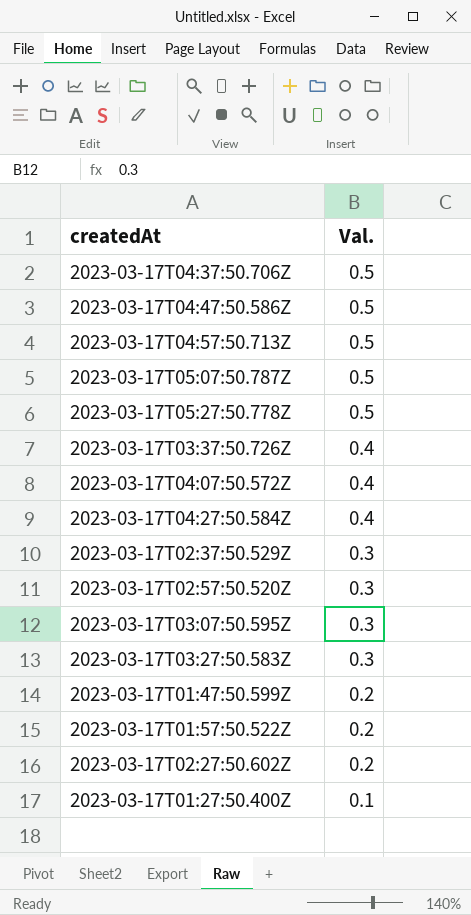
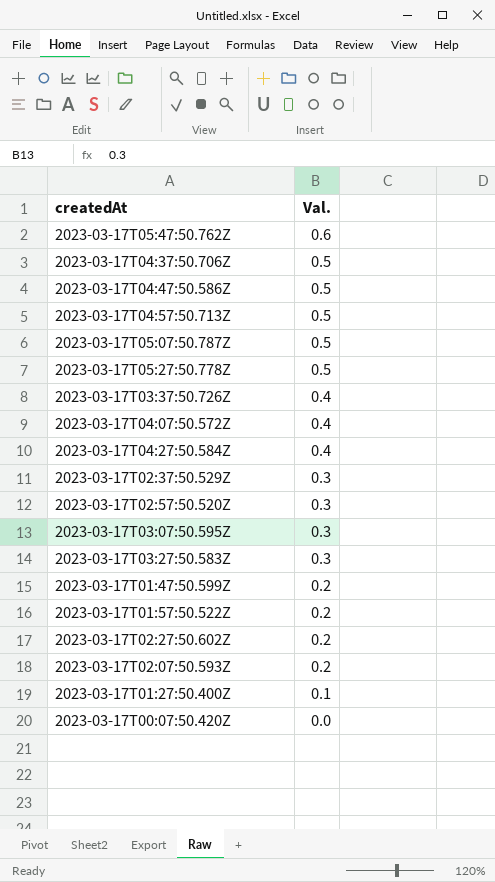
row 2023-03-17T05:47:50.762Z: none -> 0.6
row 2023-03-17T02:07:50.593Z: none -> 0.2
row 2023-03-17T00:07:50.420Z: none -> 0.0

